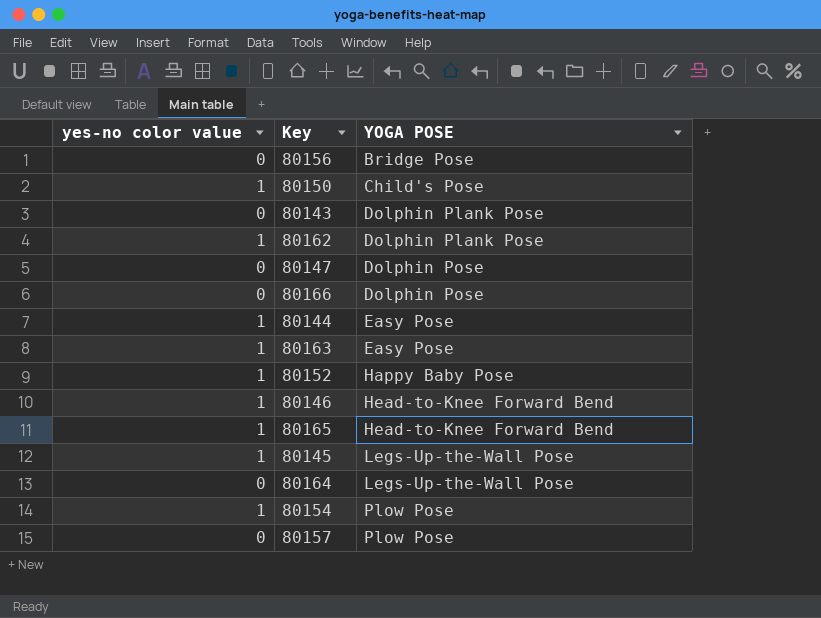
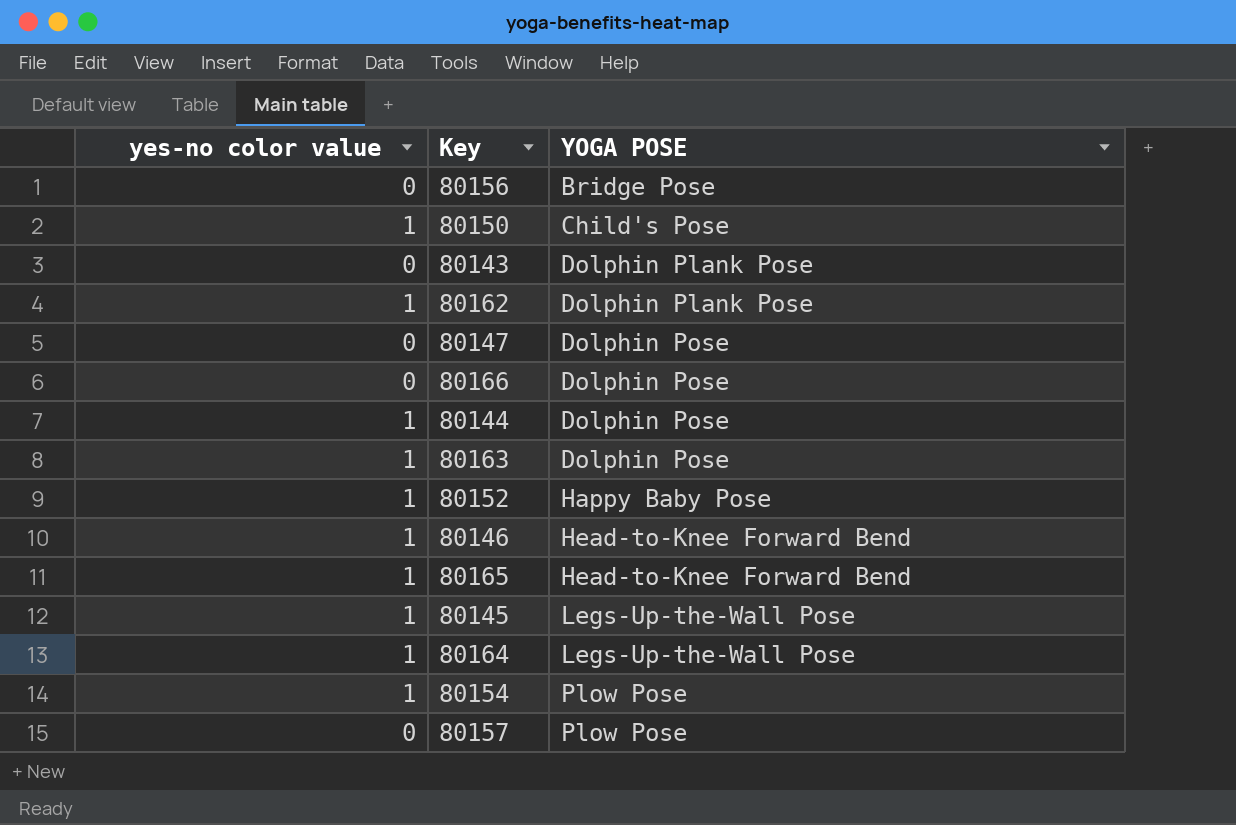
80144 | YOGA POSE: Easy Pose -> Dolphin Pose
80163 | YOGA POSE: Easy Pose -> Dolphin Pose
80164 | yes-no color value: 0 -> 1

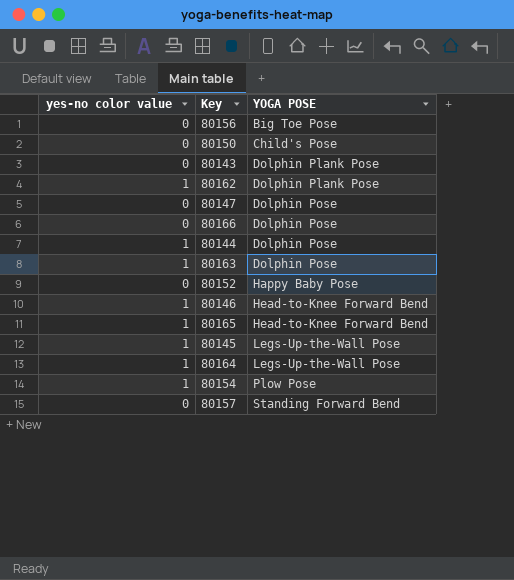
80156 | YOGA POSE: Bridge Pose -> Big Toe Pose
80150 | yes-no color value: 1 -> 0
80152 | yes-no color value: 1 -> 0
80157 | YOGA POSE: Plow Pose -> Standing Forward Bend

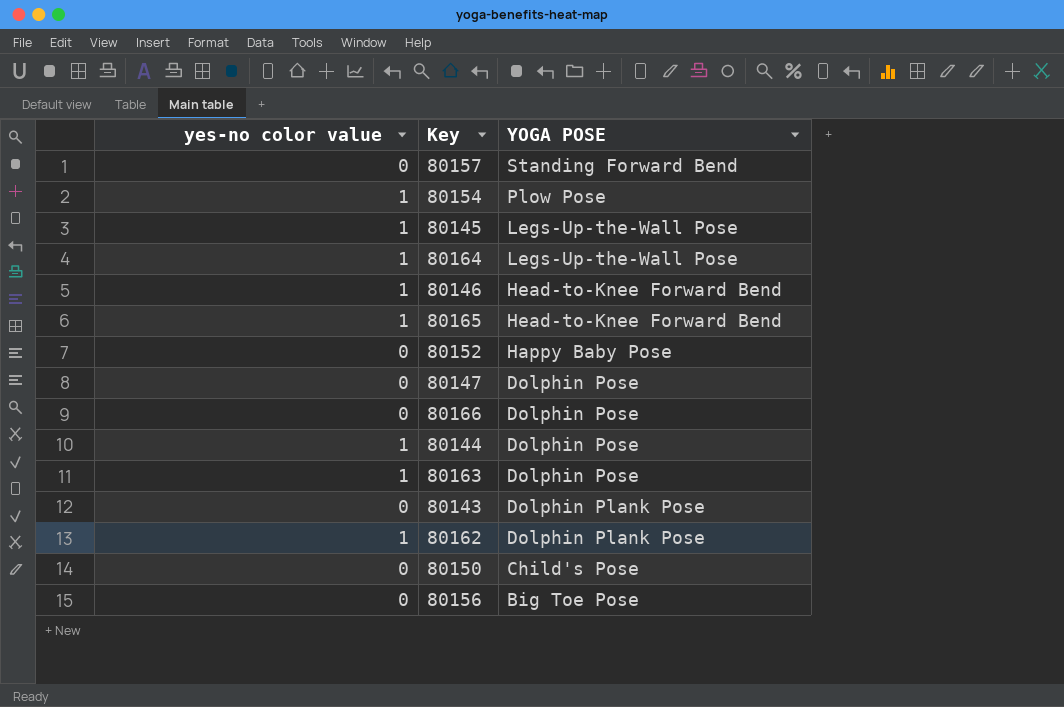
row order: YOGA POSE ascending -> YOGA POSE descending

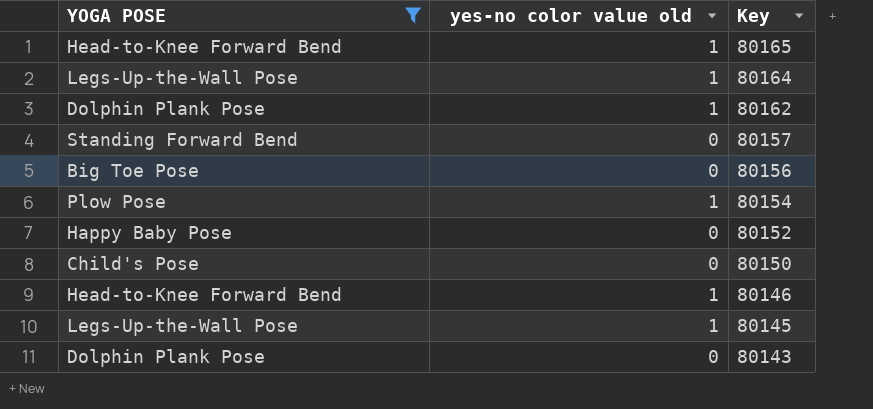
filter: none -> YOGA POSE != Dolphin Pose
row order: YOGA POSE descending -> Key descending
column YOGA POSE | position: 3 -> 1
column name: yes-no color value -> yes-no color value old

